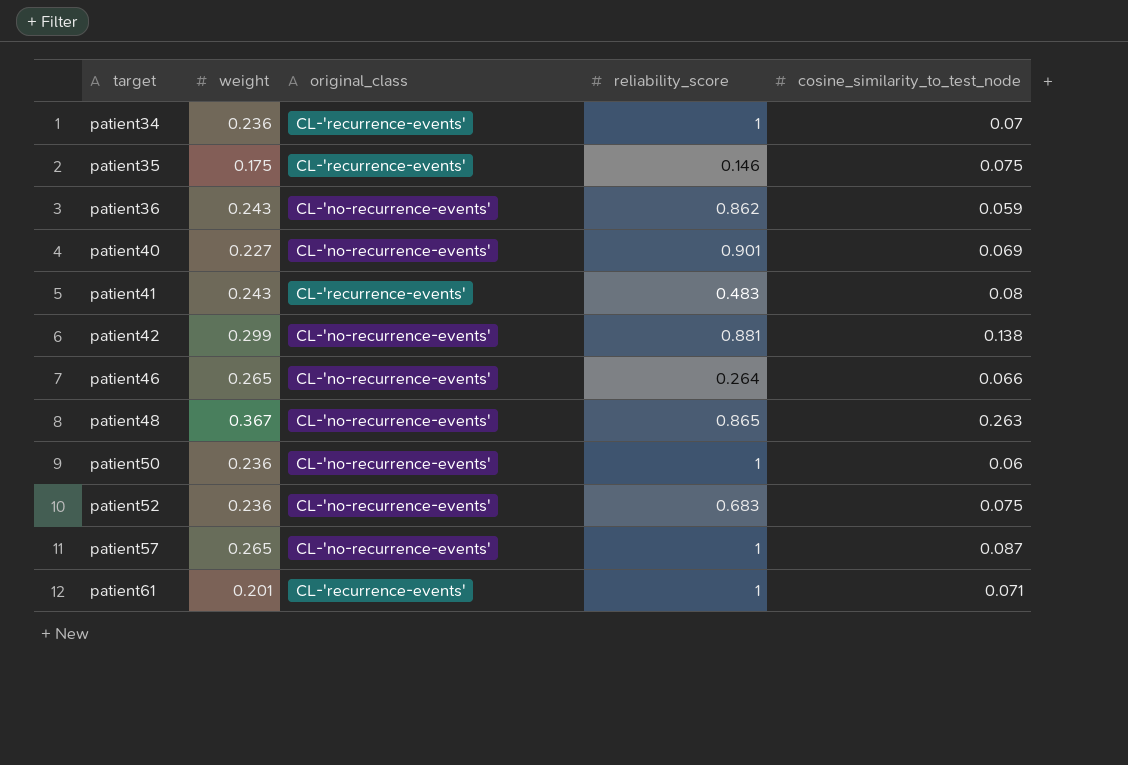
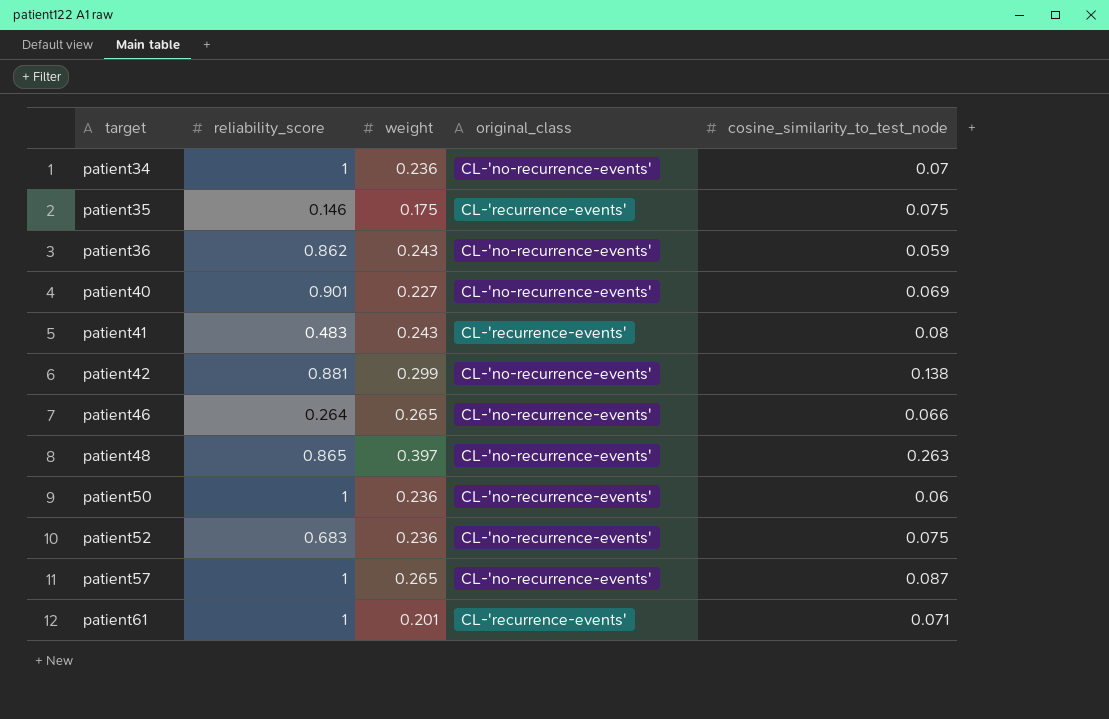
column reliability_score | position: 4 -> 2
patient34 | original_class: CL-'recurrence-events' -> CL-'no-recurrence-events'
patient48 | weight: 0.367 -> 0.397

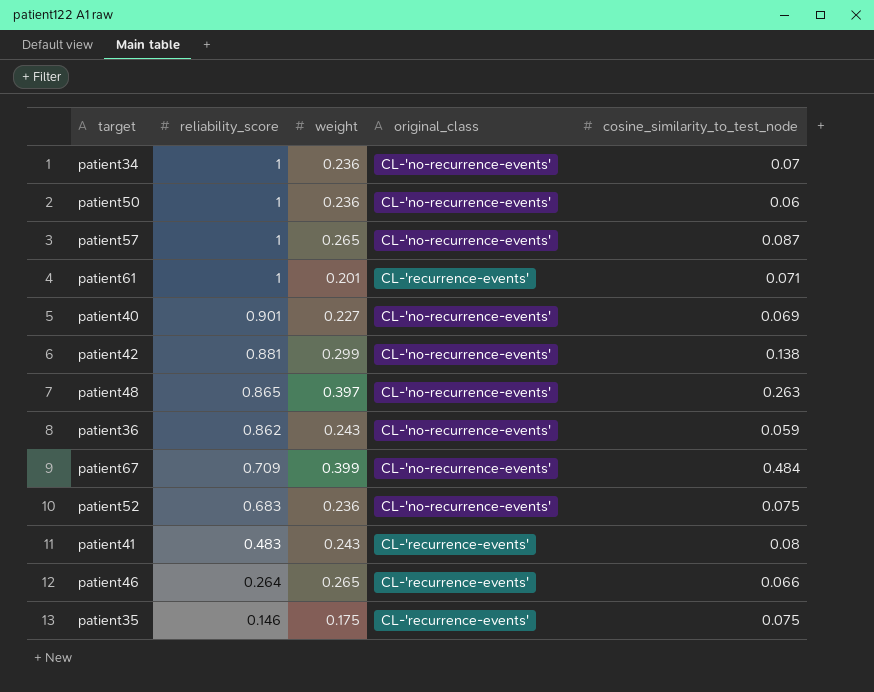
row order: target ascending -> reliability_score descending
row patient67: none -> 0.709 | 0.399 | CL-'no-recurrence-events' | 0.484
patient46 | original_class: CL-'no-recurrence-events' -> CL-'recurrence-events'

